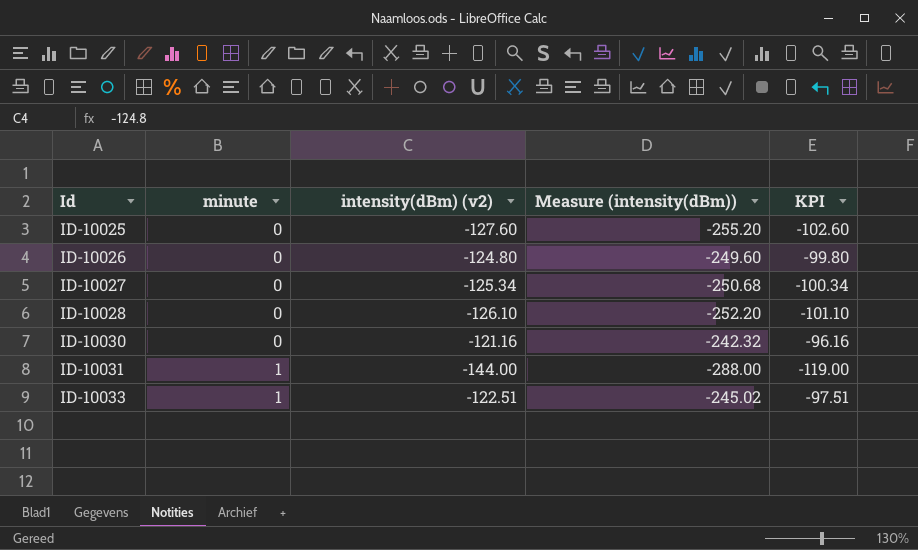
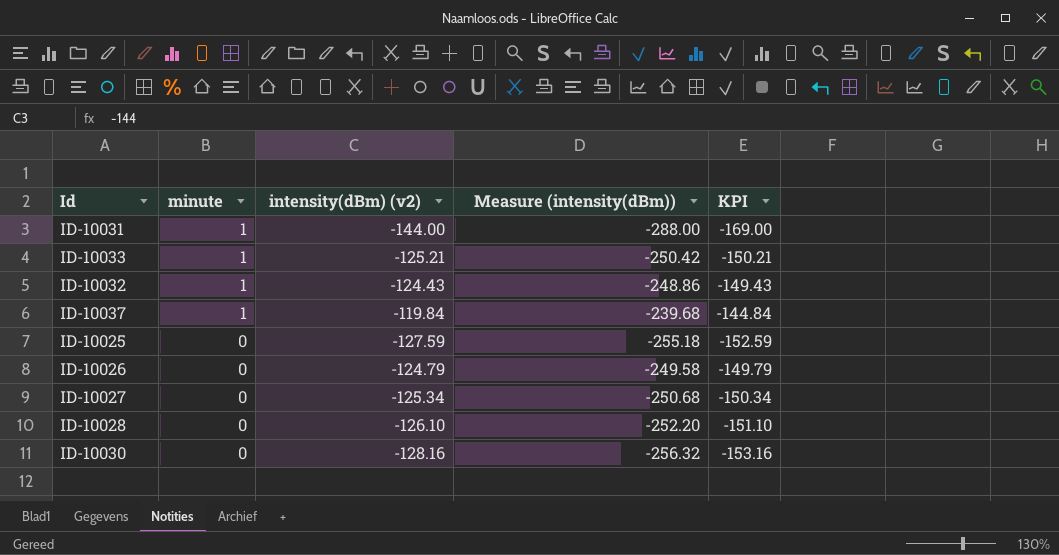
row order: Id ascending -> minute descending
column KPI | formula: [intensity(dBm) (v2)] + 25 -> [intensity(dBm) (v2)] - 25
ID-10033 | intensity(dBm) (v2): -122.51 -> -125.21
ID-10033 | Measure (intensity(dBm)): -245.02 -> -250.42
row ID-10032: none -> 1 | -124.43 | -248.86 | -149.43
row ID-10037: none -> 1 | -119.84 | -239.68 | -144.84
ID-10025 | intensity(dBm) (v2): -127.60 -> -127.59
ID-10025 | Measure (intensity(dBm)): -255.20 -> -255.18
ID-10026 | intensity(dBm) (v2): -124.80 -> -124.79
ID-10026 | Measure (intensity(dBm)): -249.60 -> -249.58
ID-10030 | intensity(dBm) (v2): -121.16 -> -128.16
ID-10030 | Measure (intensity(dBm)): -242.32 -> -256.32

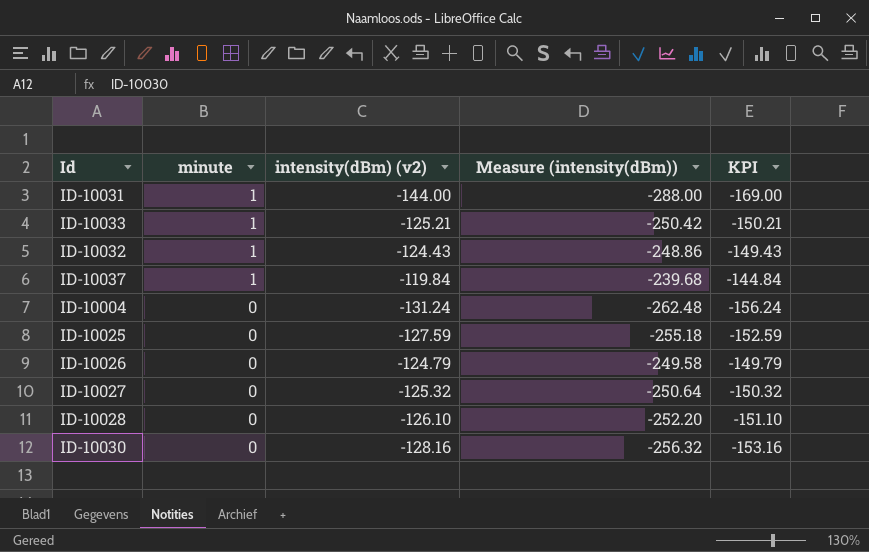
row ID-10004: none -> 0 | -131.24 | -262.48 | -156.24
ID-10027 | intensity(dBm) (v2): -125.34 -> -125.32
ID-10027 | Measure (intensity(dBm)): -250.68 -> -250.64
ID-10027 | KPI: -150.34 -> -150.32

